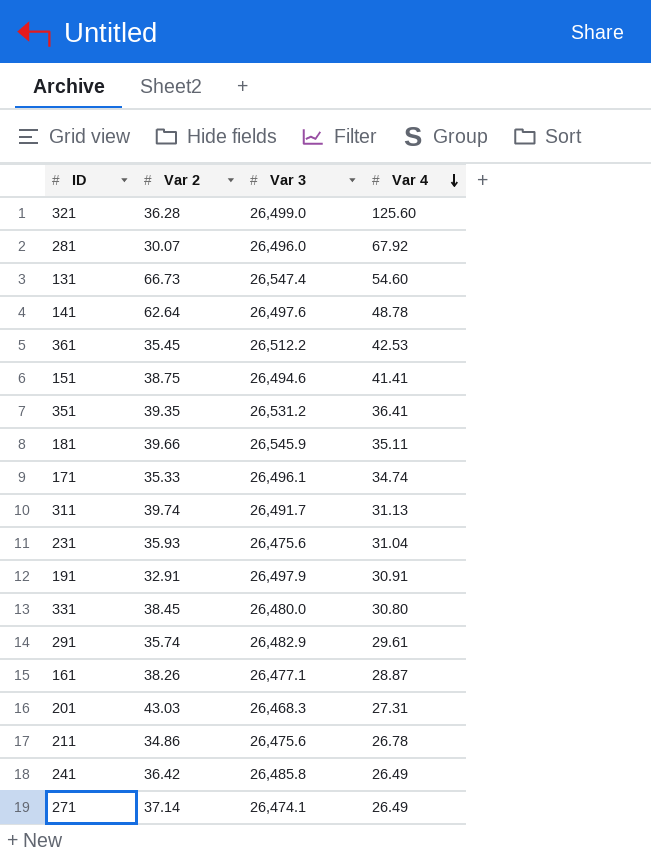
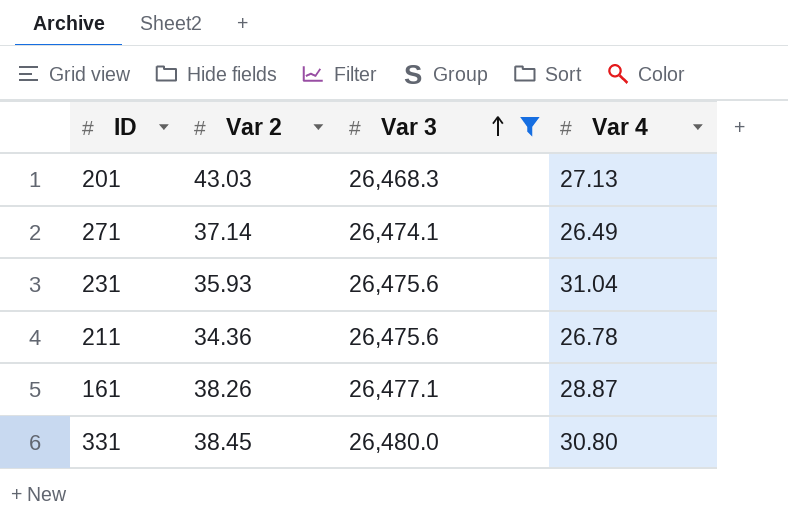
filter: none -> Var 3 <= 26,480.0
row order: Var 4 descending -> Var 3 ascending
201 | Var 4: 27.31 -> 27.13
211 | Var 2: 34.86 -> 34.36

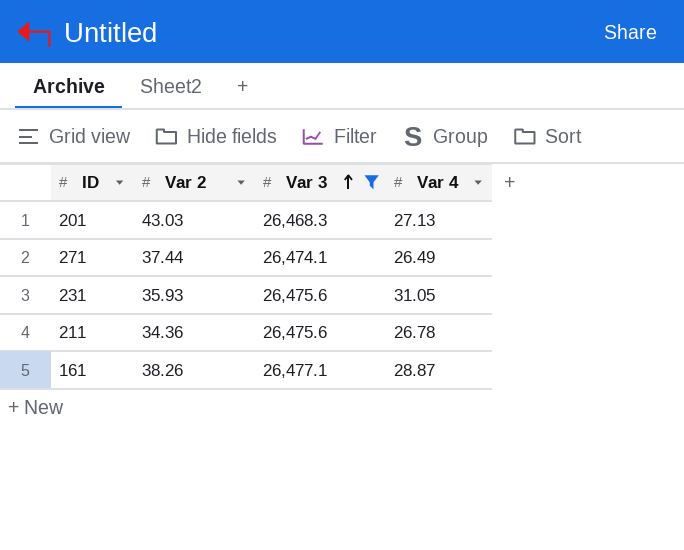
row 331: 38.45 | 26,480.0 | 30.80 -> none
271 | Var 2: 37.14 -> 37.44
231 | Var 4: 31.04 -> 31.05

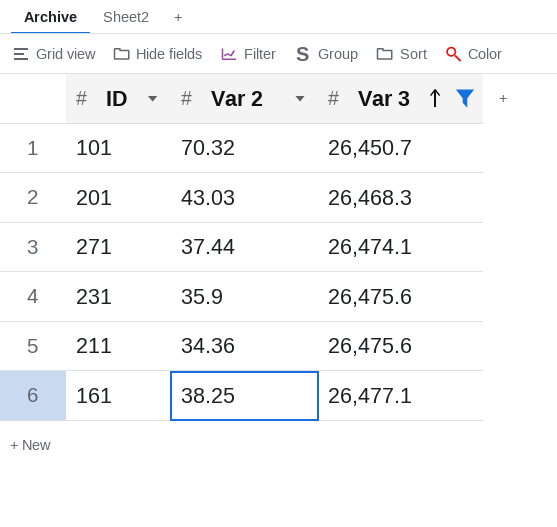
column Var 4 | position: 4 -> none
row 101: none -> 70.32 | 26,450.7
231 | Var 2: 35.93 -> 35.9
161 | Var 2: 38.26 -> 38.25

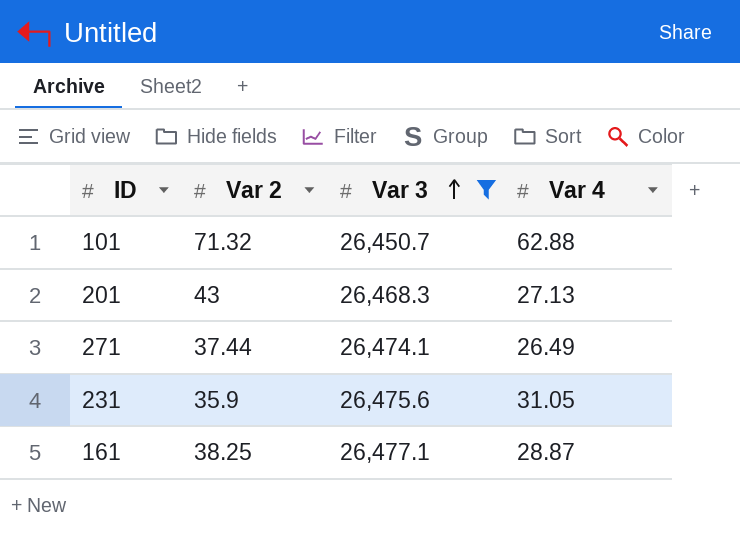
column Var 4 | position: none -> 4
row 211: 34.36 | 26,475.6 -> none
101 | Var 2: 70.32 -> 71.32
201 | Var 2: 43.03 -> 43

